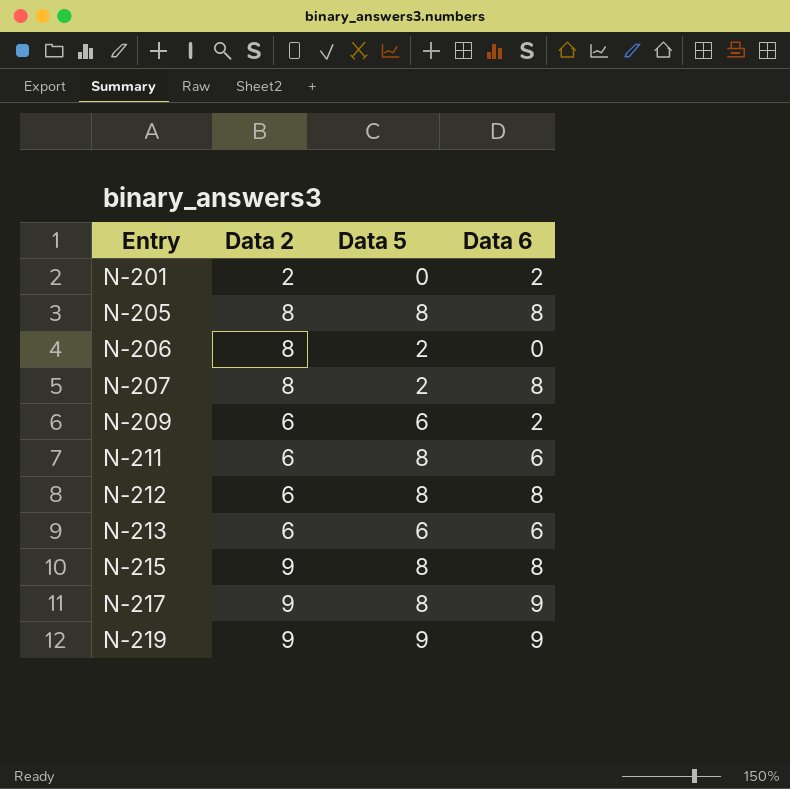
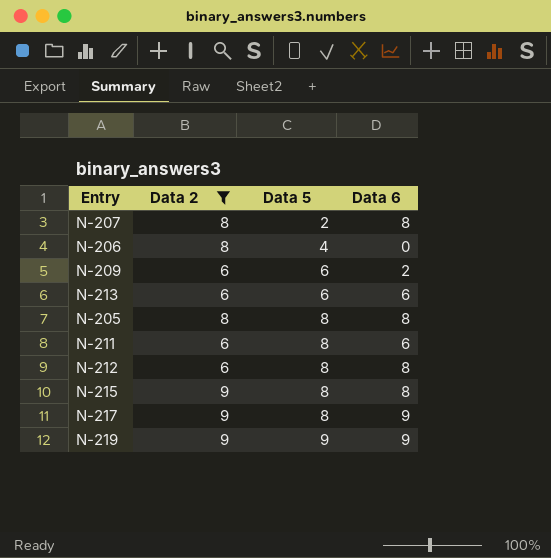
filter: none -> Data 2 != 2
row order: Entry ascending -> Data 5 ascending
N-206 | Data 5: 2 -> 4

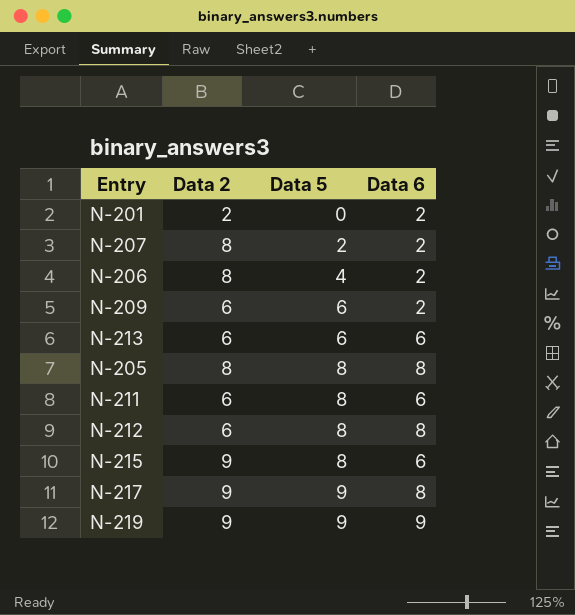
filter: Data 2 != 2 -> none
N-207 | Data 6: 8 -> 2
N-206 | Data 6: 0 -> 2
N-215 | Data 6: 8 -> 6
N-217 | Data 5: 8 -> 9
N-217 | Data 6: 9 -> 8

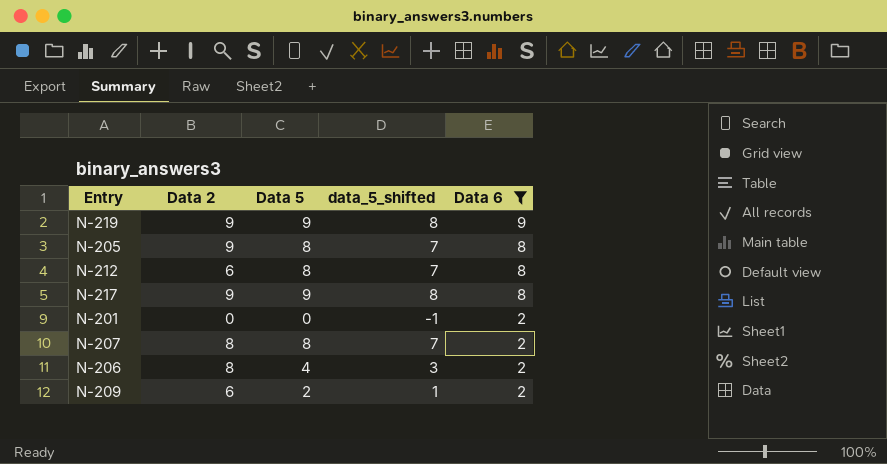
filter: none -> Data 6 != 6
row order: Data 5 ascending -> Data 6 descending
column data_5_shifted | formula: none -> [Data 5] - 1
N-205 | Data 2: 8 -> 9
N-201 | Data 2: 2 -> 0
N-207 | Data 5: 2 -> 8
N-209 | Data 5: 6 -> 2

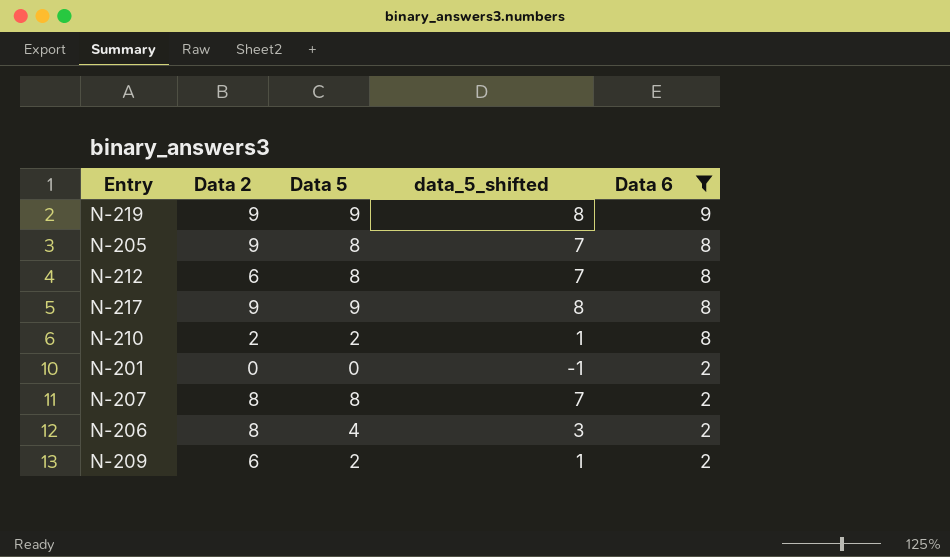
row N-210: none -> 2 | 2 | 1 | 8

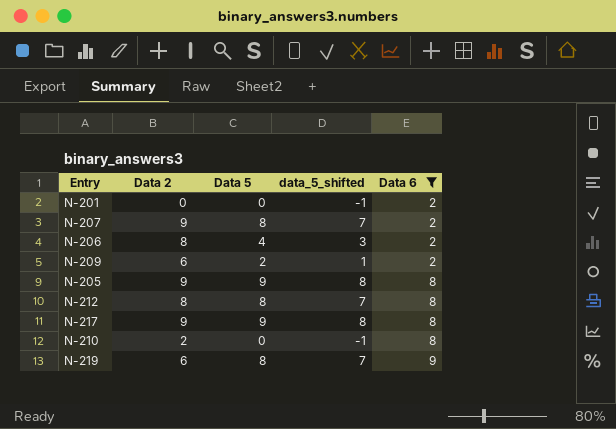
row order: Data 6 descending -> Data 6 ascending
N-207 | Data 2: 8 -> 9
N-205 | Data 5: 8 -> 9
N-205 | data_5_shifted: 7 -> 8
N-212 | Data 2: 6 -> 8
N-210 | Data 5: 2 -> 0
N-210 | data_5_shifted: 1 -> -1
N-219 | Data 2: 9 -> 6
N-219 | Data 5: 9 -> 8
N-219 | data_5_shifted: 8 -> 7

